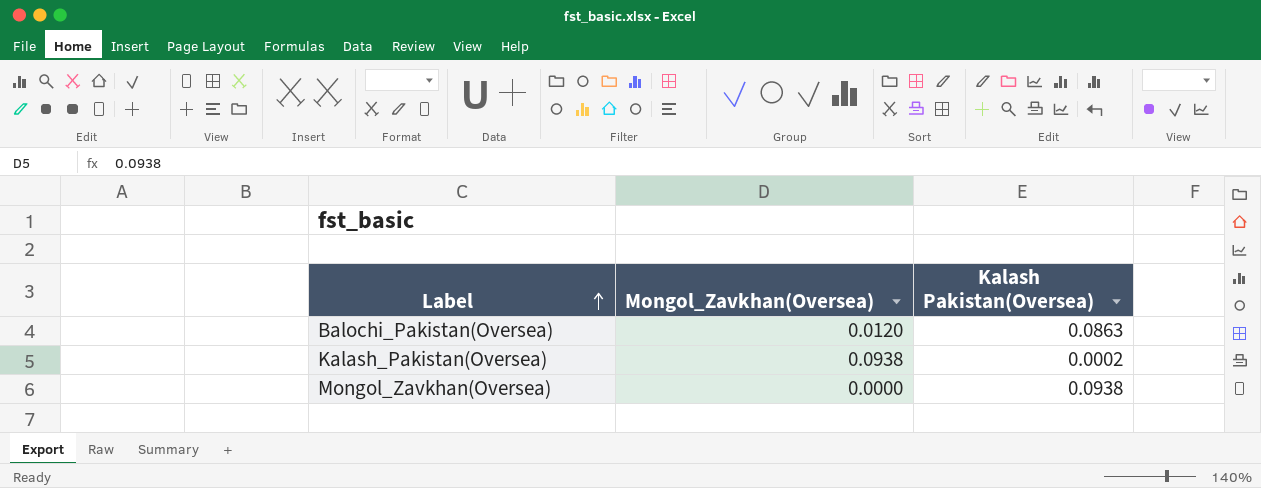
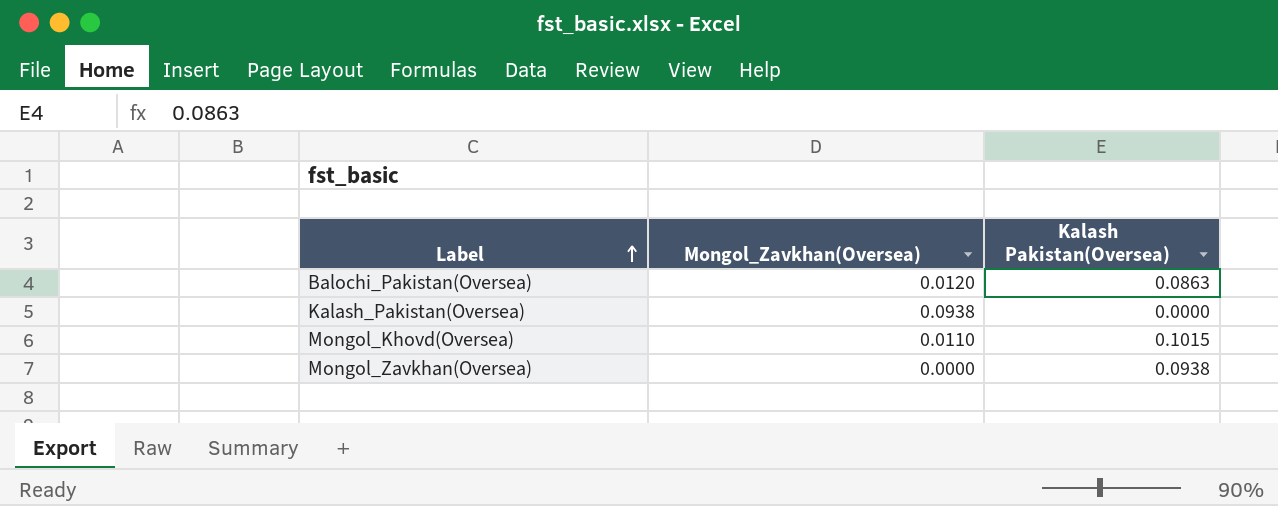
Kalash_Pakistan(Oversea) | Kalash Pakistan(Oversea): 0.0002 -> 0.0000
row Mongol_Khovd(Oversea): none -> 0.0110 | 0.1015

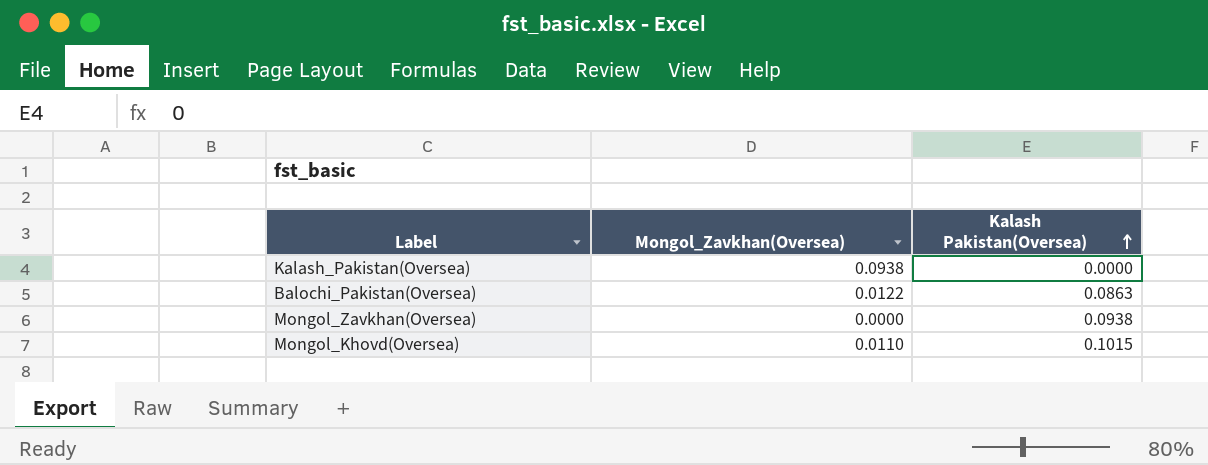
row order: Label ascending -> Kalash Pakistan(Oversea) ascending
Balochi_Pakistan(Oversea) | Mongol_Zavkhan(Oversea): 0.0120 -> 0.0122

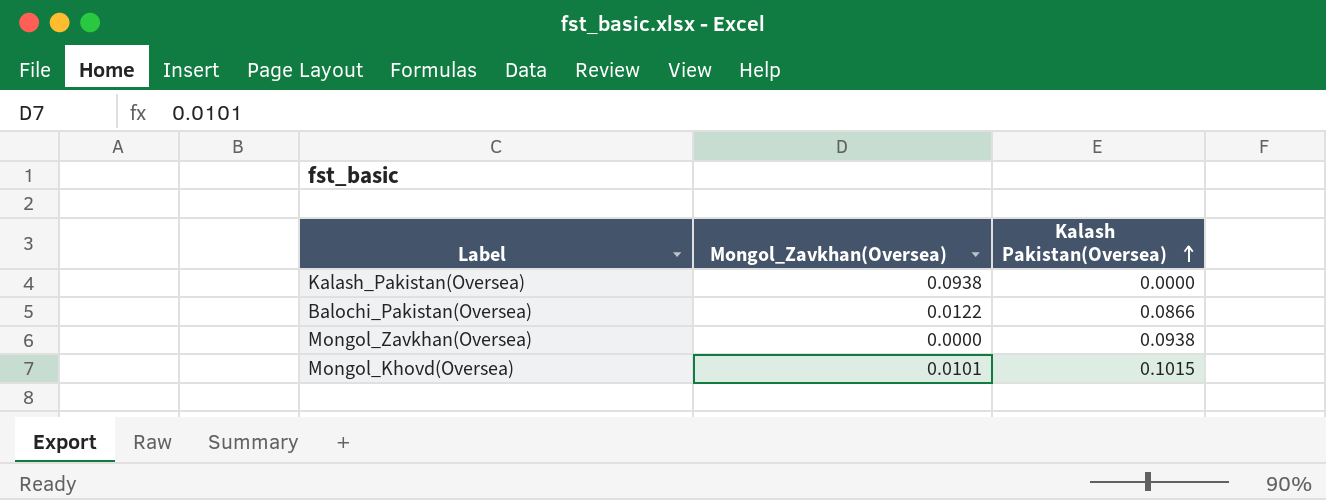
Balochi_Pakistan(Oversea) | Kalash Pakistan(Oversea): 0.0863 -> 0.0866
Mongol_Khovd(Oversea) | Mongol_Zavkhan(Oversea): 0.0110 -> 0.0101

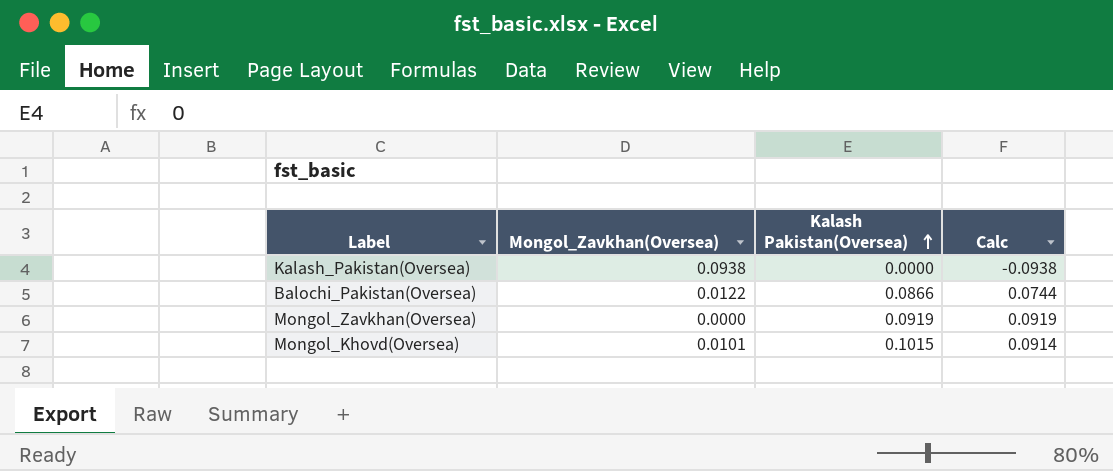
column Calc | formula: none -> [Kalash Pakistan(Oversea)] - [Mongol_Zavkhan(Oversea)]
Mongol_Zavkhan(Oversea) | Kalash Pakistan(Oversea): 0.0938 -> 0.0919

